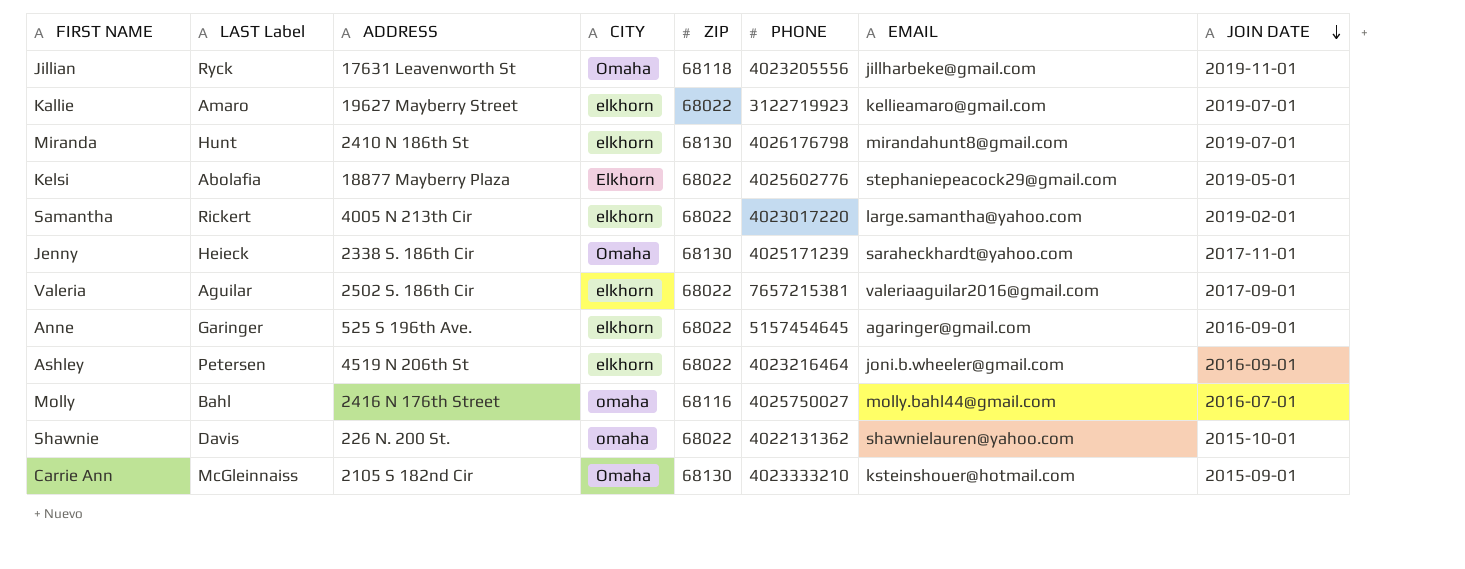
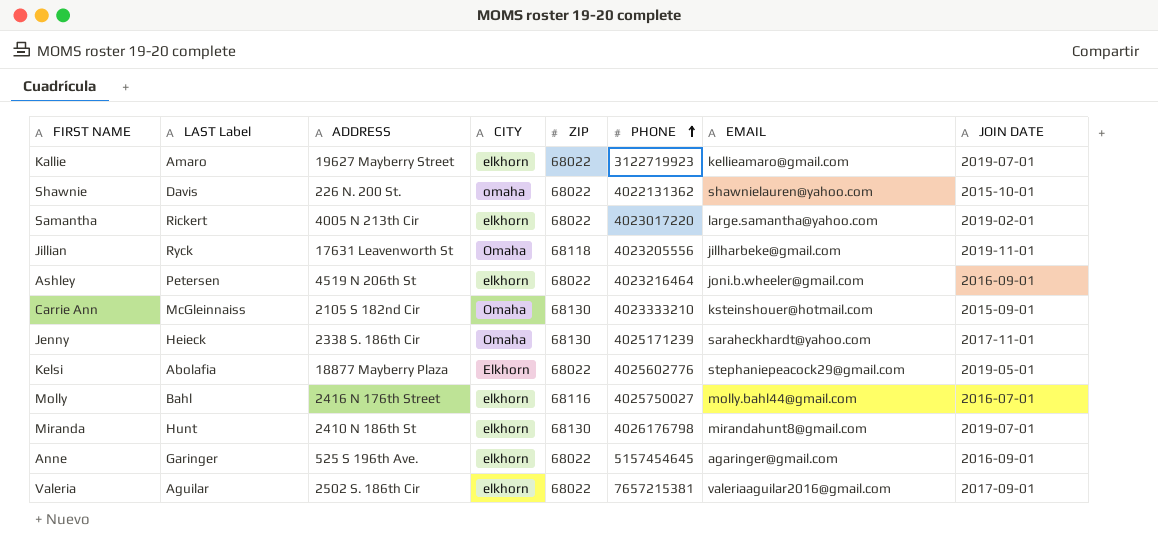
row order: JOIN DATE descending -> PHONE ascending
Molly | CITY: omaha -> elkhorn

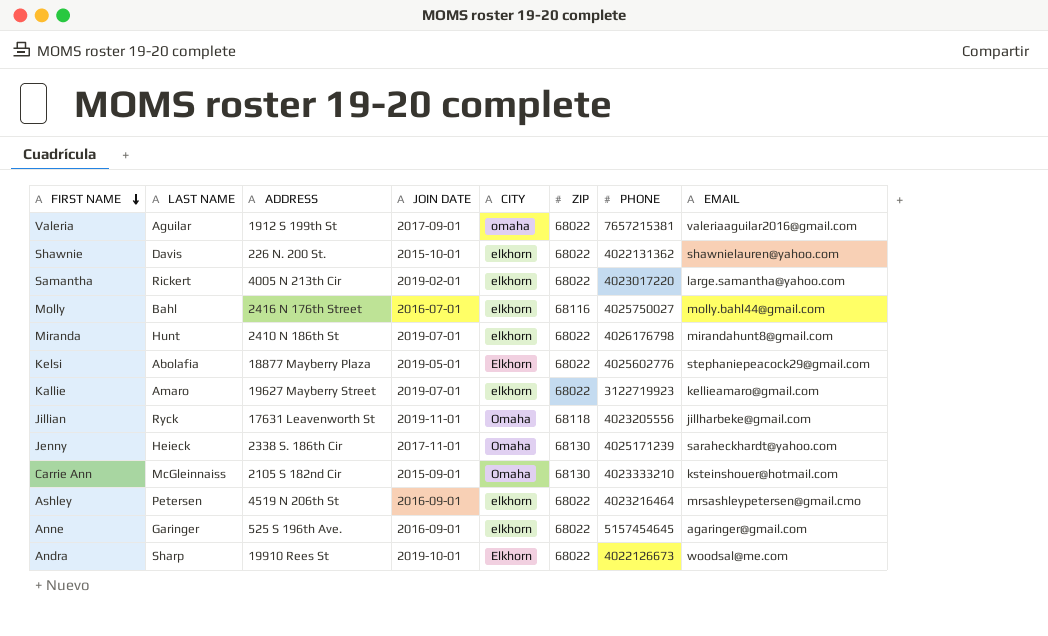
row order: PHONE ascending -> FIRST NAME descending
column name: LAST Label -> LAST NAME
column JOIN DATE | position: 8 -> 4
Valeria | ADDRESS: 2502 S. 186th Cir -> 1912 S 199th St
Valeria | CITY: elkhorn -> omaha
Shawnie | CITY: omaha -> elkhorn
Miranda | ZIP: 68130 -> 68022
Ashley | EMAIL: joni.b.wheeler@gmail.com -> mrsashleypetersen@gmail.cmo
row Andra: none -> Sharp | 19910 Rees St | 2019-10-01 | Elkhorn | 68022 | 4022126673 | woodsal@me.com

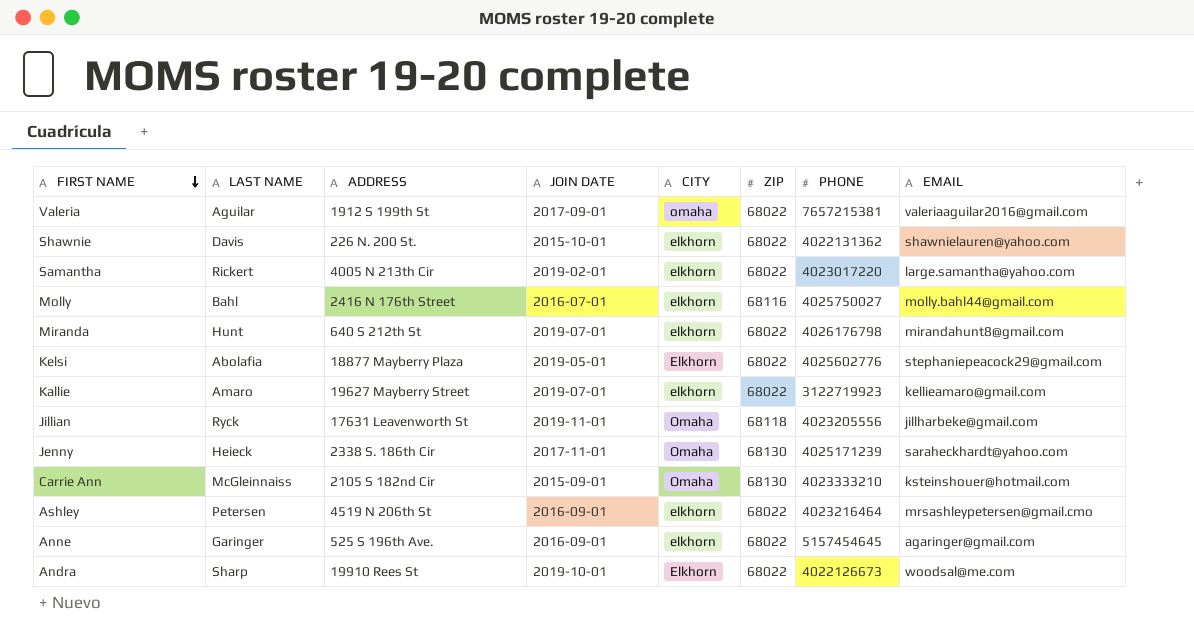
Miranda | ADDRESS: 2410 N 186th St -> 640 S 212th St

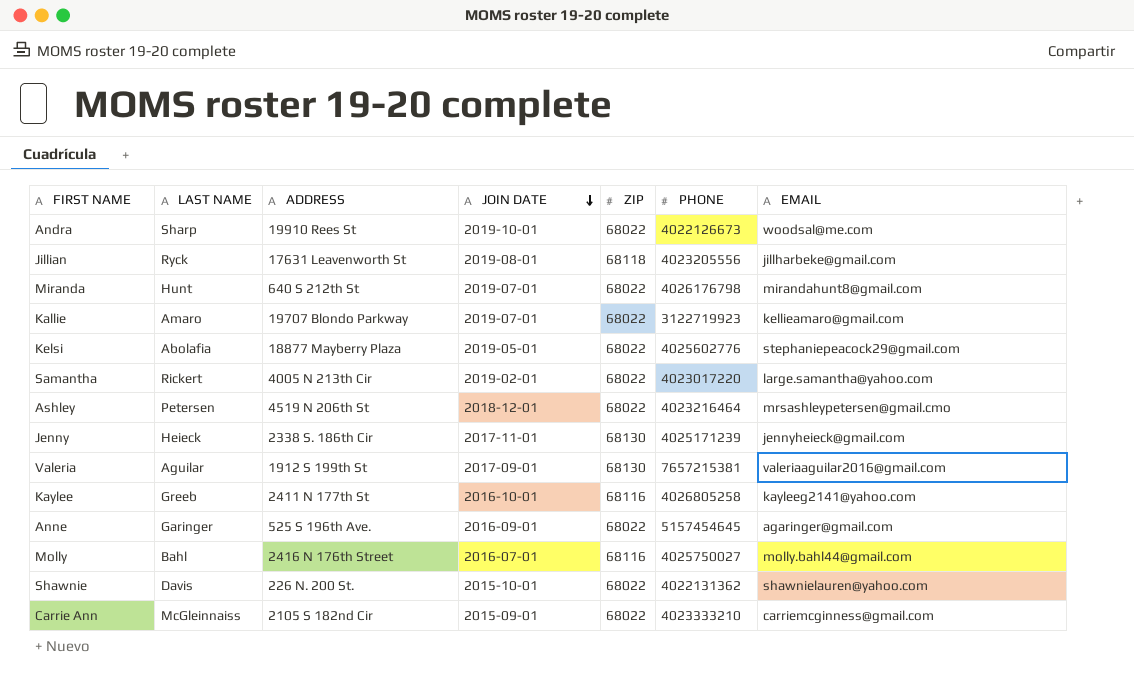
row order: FIRST NAME descending -> JOIN DATE descending
column CITY | position: 5 -> none
Jillian | JOIN DATE: 2019-11-01 -> 2019-08-01
Kallie | ADDRESS: 19627 Mayberry Street -> 19707 Blondo Parkway
Ashley | JOIN DATE: 2016-09-01 -> 2018-12-01
Jenny | EMAIL: saraheckhardt@yahoo.com -> jennyheieck@gmail.com
Valeria | ZIP: 68022 -> 68130
row Kaylee: none -> Greeb | 2411 N 177th St | 2016-10-01 | 68116 | 4026805258 | kayleeg2141@yahoo.com
Carrie Ann | ZIP: 68130 -> 68022
Carrie Ann | EMAIL: ksteinshouer@hotmail.com -> carriemcginness@gmail.com

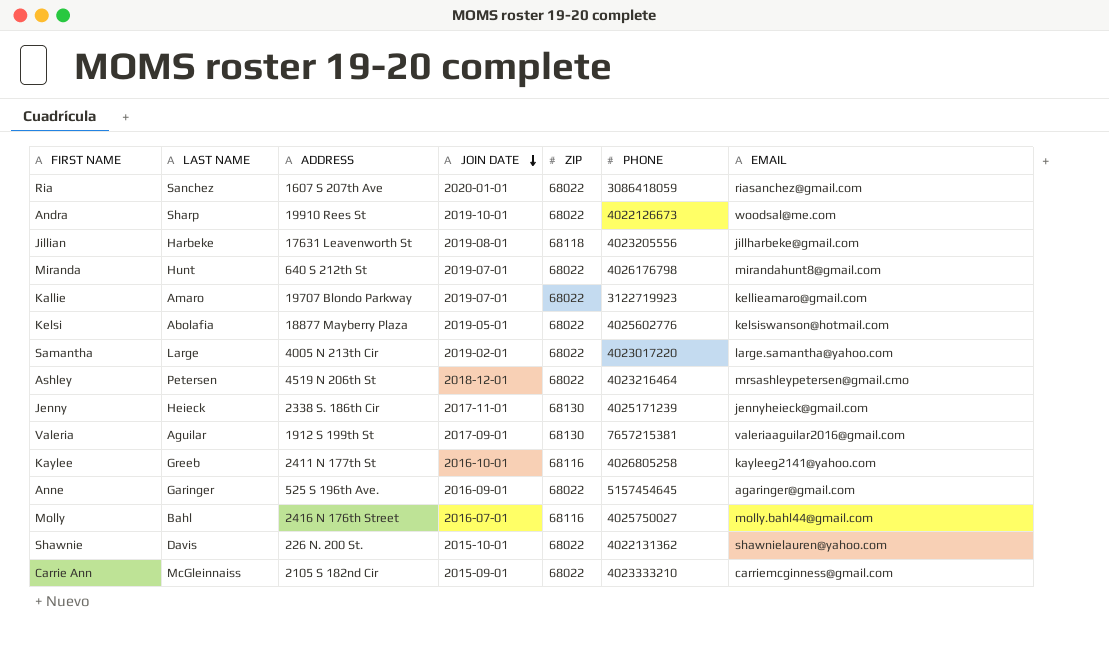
row Ria: none -> Sanchez | 1607 S 207th Ave | 2020-01-01 | 68022 | 3086418059 | riasanchez@gmail.com
Jillian | LAST NAME: Ryck -> Harbeke
Kelsi | EMAIL: stephaniepeacock29@gmail.com -> kelsiswanson@hotmail.com
Samantha | LAST NAME: Rickert -> Large

